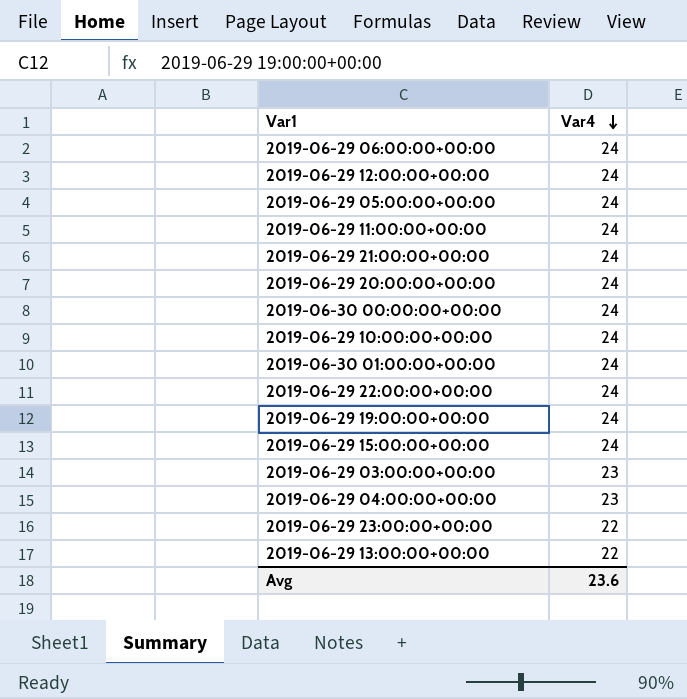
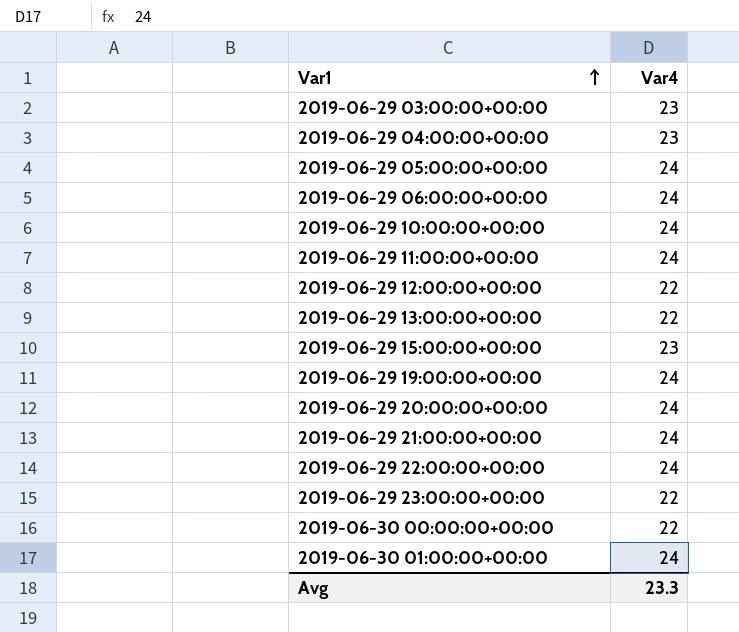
row order: Var4 descending -> Var1 ascending
2019-06-29 12:00:00+00:00 | Var4: 24 -> 22
2019-06-29 15:00:00+00:00 | Var4: 24 -> 23
2019-06-30 00:00:00+00:00 | Var4: 24 -> 22
Avg | Var4: 23.6 -> 23.3

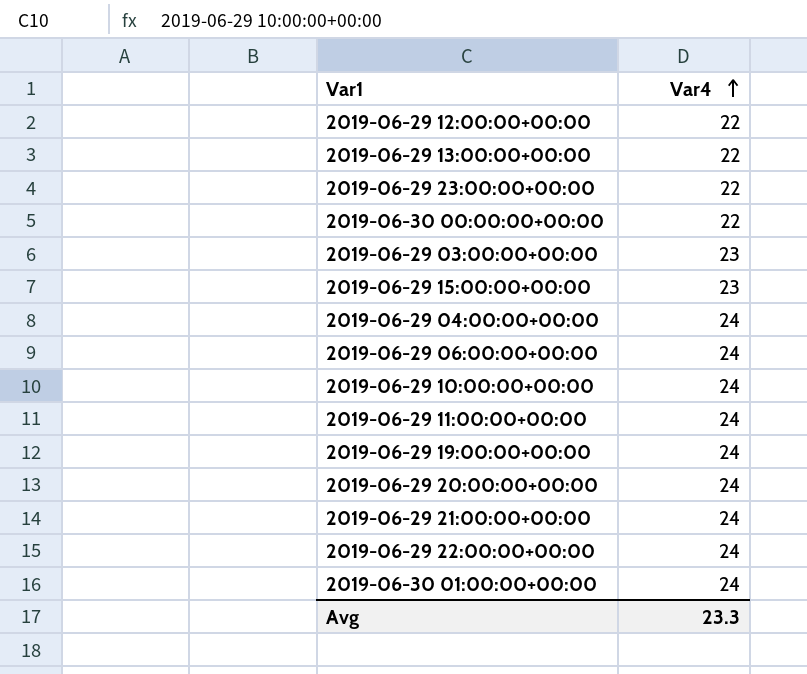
row order: Var1 ascending -> Var4 ascending
row 2019-06-29 05:00:00+00:00: 24 -> none
2019-06-29 04:00:00+00:00 | Var4: 23 -> 24

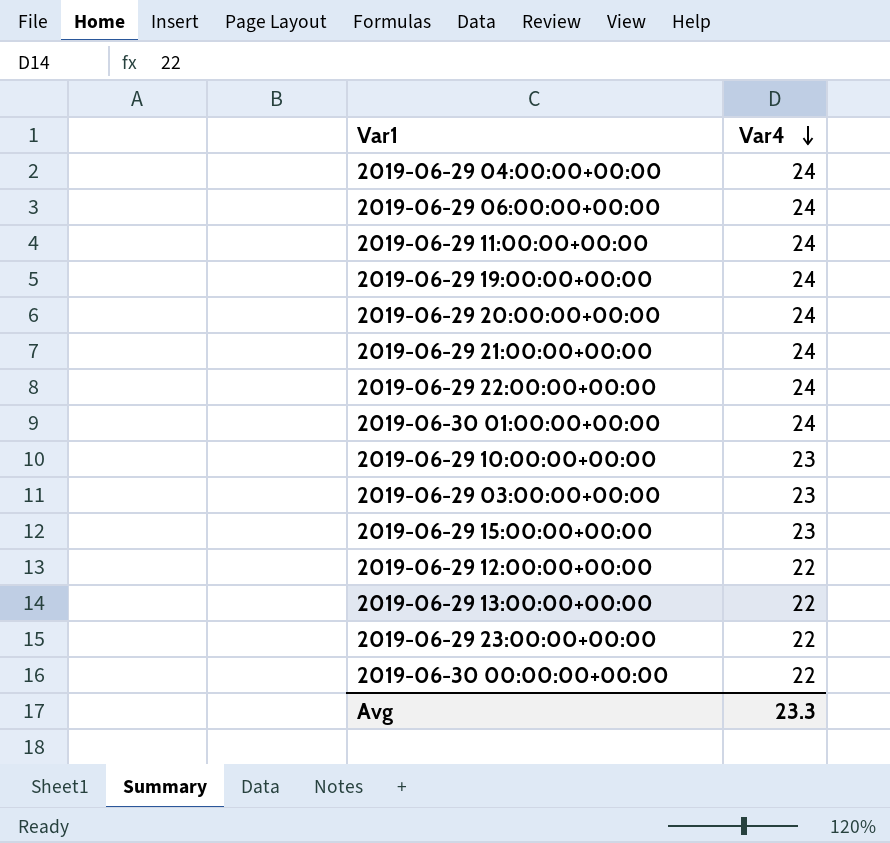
row order: Var4 ascending -> Var4 descending
2019-06-29 10:00:00+00:00 | Var4: 24 -> 23

